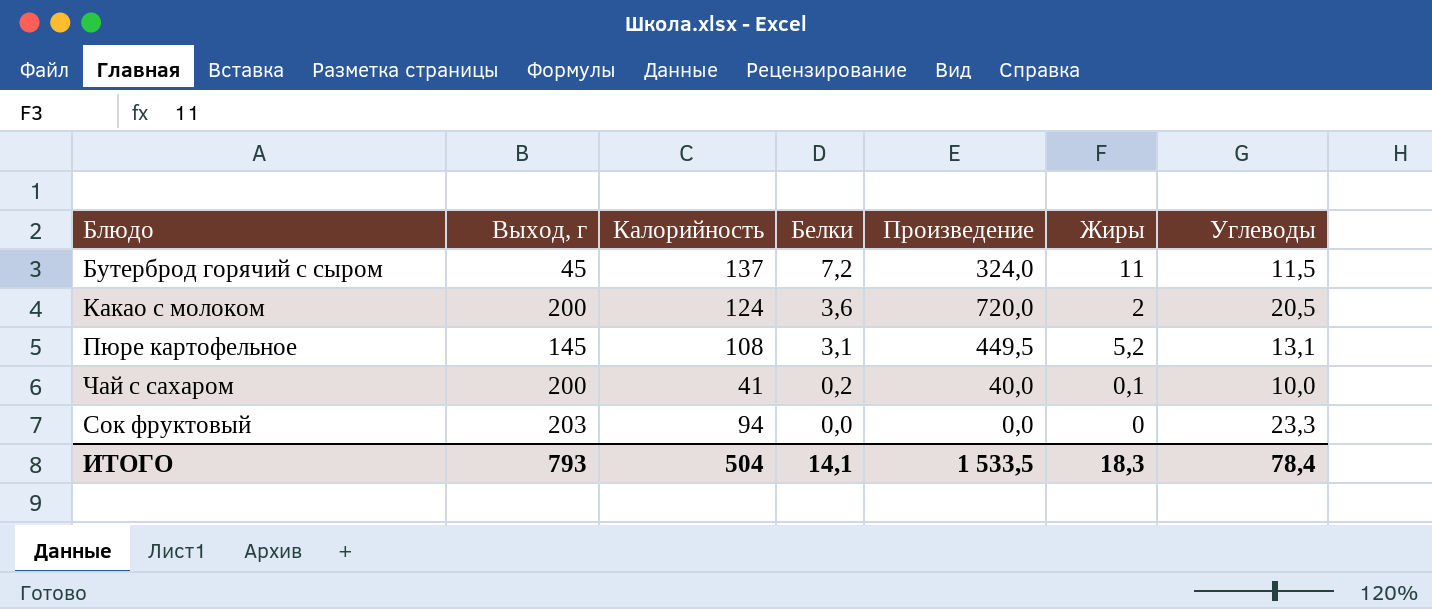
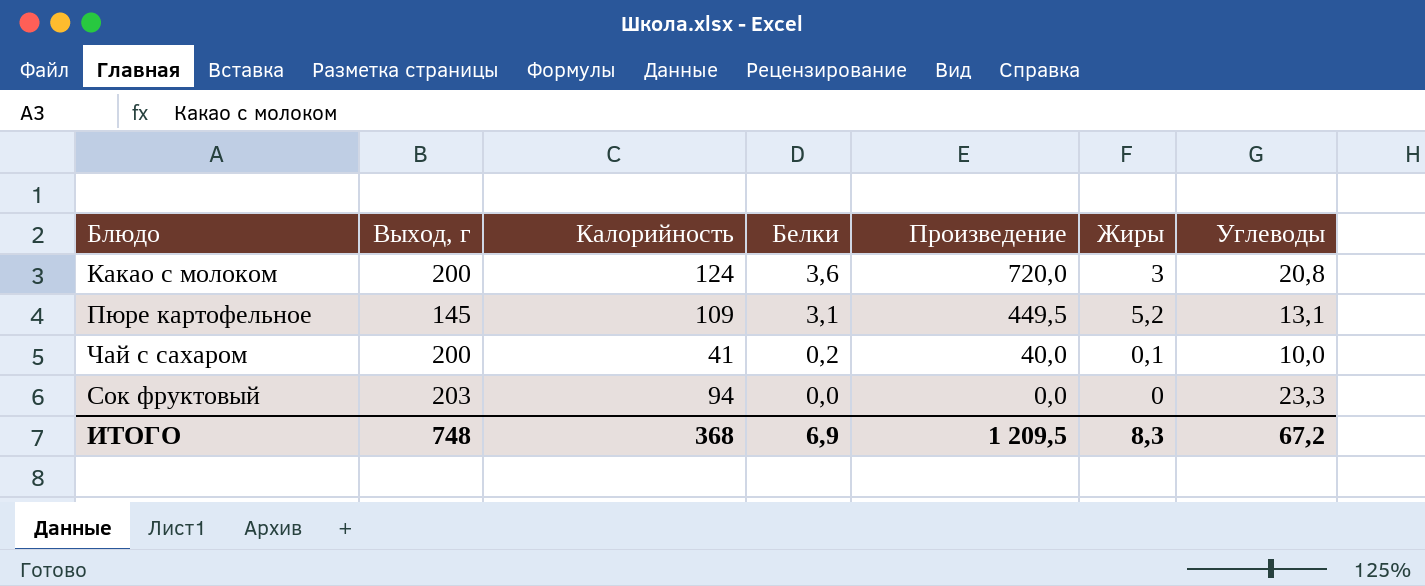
row Бутерброд горячий с сыром: 45 | 137 | 7,2 | 324,0 | 11 | 11,5 -> none
Какао с молоком | Жиры: 2 -> 3
Какао с молоком | Углеводы: 20,5 -> 20,8
Пюре картофельное | Калорийность: 108 -> 109
ИТОГО | Выход, г: 793 -> 748
ИТОГО | Калорийность: 504 -> 368
ИТОГО | Белки: 14,1 -> 6,9
ИТОГО | Произведение: 1 533,5 -> 1 209,5
ИТОГО | Жиры: 18,3 -> 8,3
ИТОГО | Углеводы: 78,4 -> 67,2

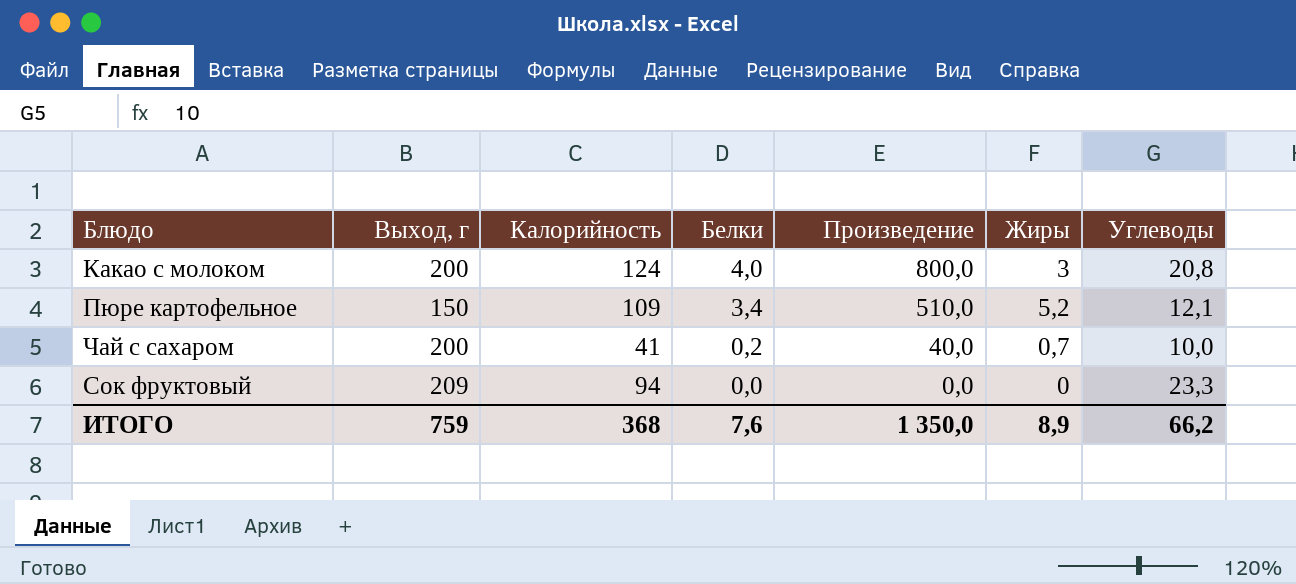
Какао с молоком | Белки: 3,6 -> 4,0
Какао с молоком | Произведение: 720,0 -> 800,0
Пюре картофельное | Выход, г: 145 -> 150
Пюре картофельное | Белки: 3,1 -> 3,4
Пюре картофельное | Произведение: 449,5 -> 510,0
Пюре картофельное | Углеводы: 13,1 -> 12,1
Чай с сахаром | Жиры: 0,1 -> 0,7
Сок фруктовый | Выход, г: 203 -> 209
ИТОГО | Выход, г: 748 -> 759
ИТОГО | Белки: 6,9 -> 7,6
ИТОГО | Произведение: 1 209,5 -> 1 350,0
ИТОГО | Жиры: 8,3 -> 8,9
ИТОГО | Углеводы: 67,2 -> 66,2

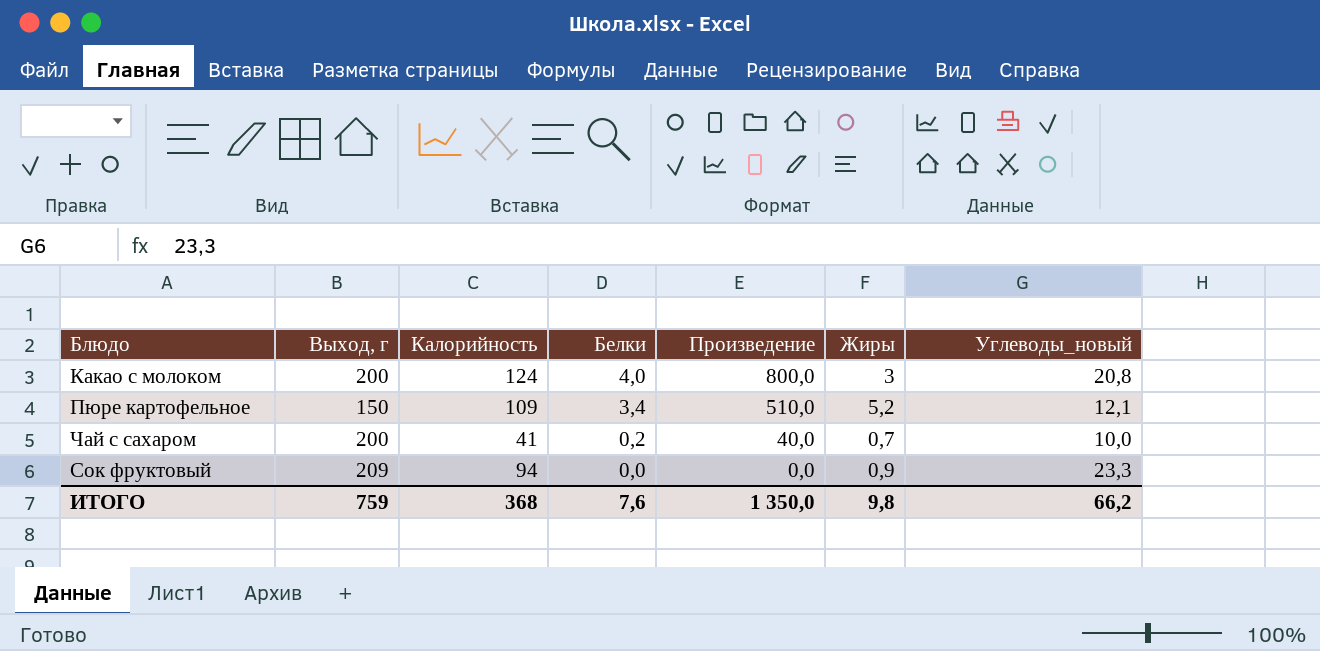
column name: Углеводы -> Углеводы_новый
Сок фруктовый | Жиры: 0 -> 0,9
ИТОГО | Жиры: 8,9 -> 9,8

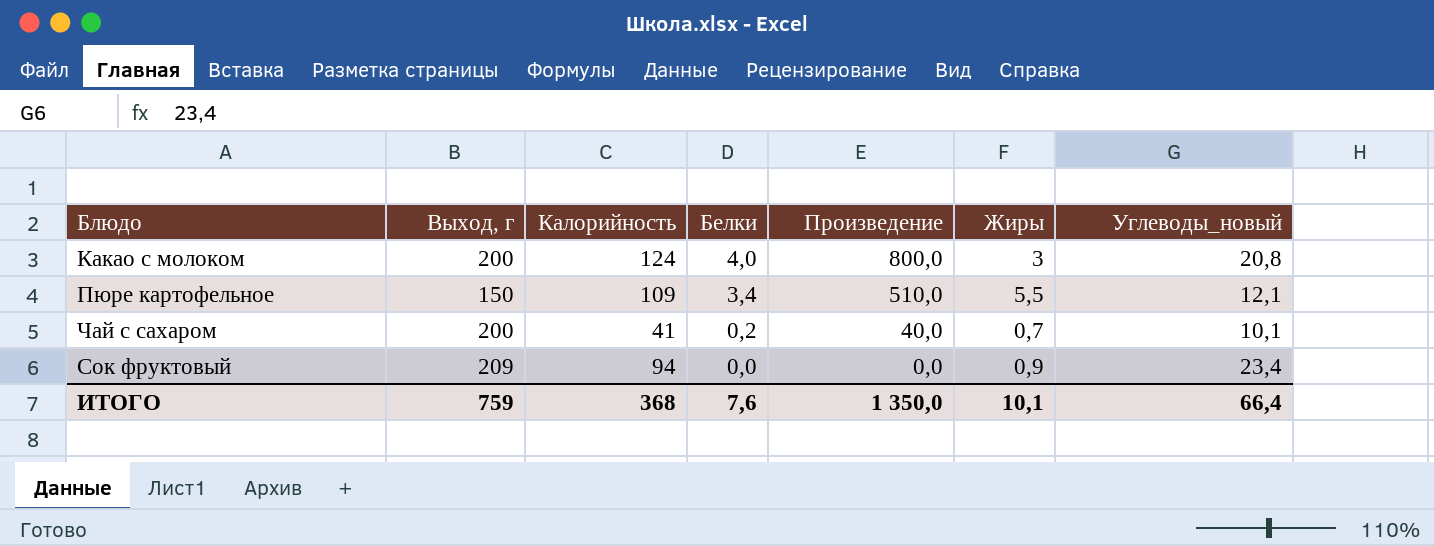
Пюре картофельное | Жиры: 5,2 -> 5,5
Чай с сахаром | Углеводы_новый: 10,0 -> 10,1
Сок фруктовый | Углеводы_новый: 23,3 -> 23,4
ИТОГО | Жиры: 9,8 -> 10,1
ИТОГО | Углеводы_новый: 66,2 -> 66,4

